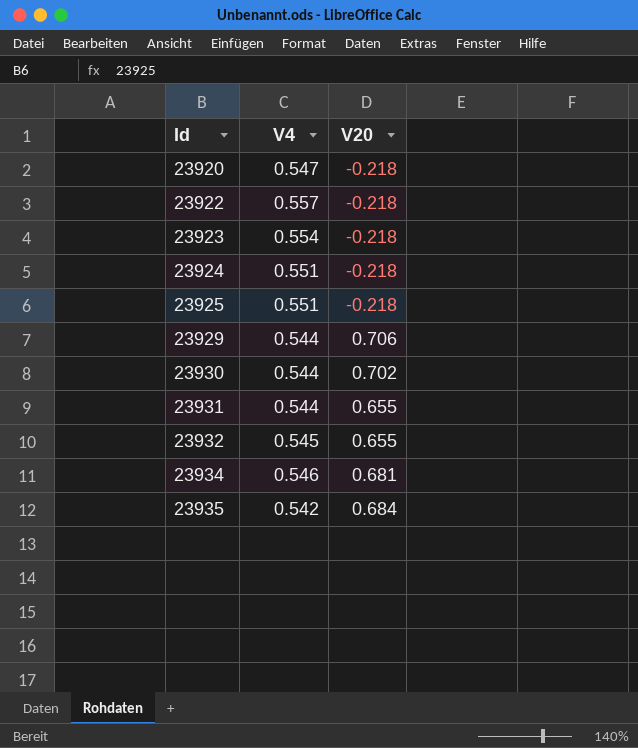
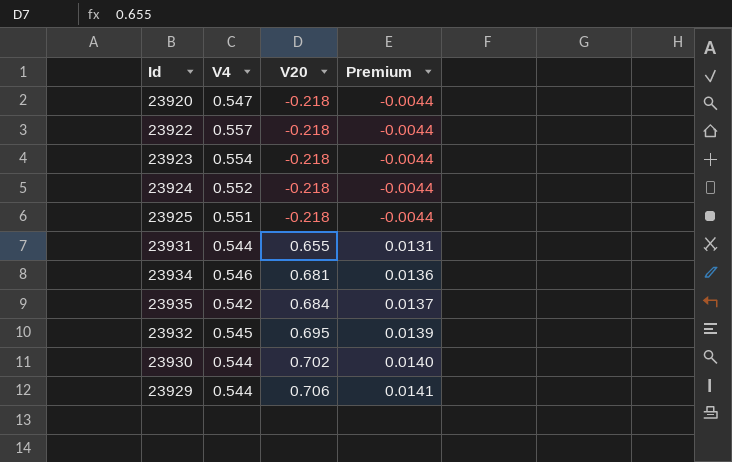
row order: Id ascending -> V20 ascending
column Premium | formula: none -> [V20] * 0.02
23924 | V4: 0.551 -> 0.552
23932 | V20: 0.655 -> 0.695

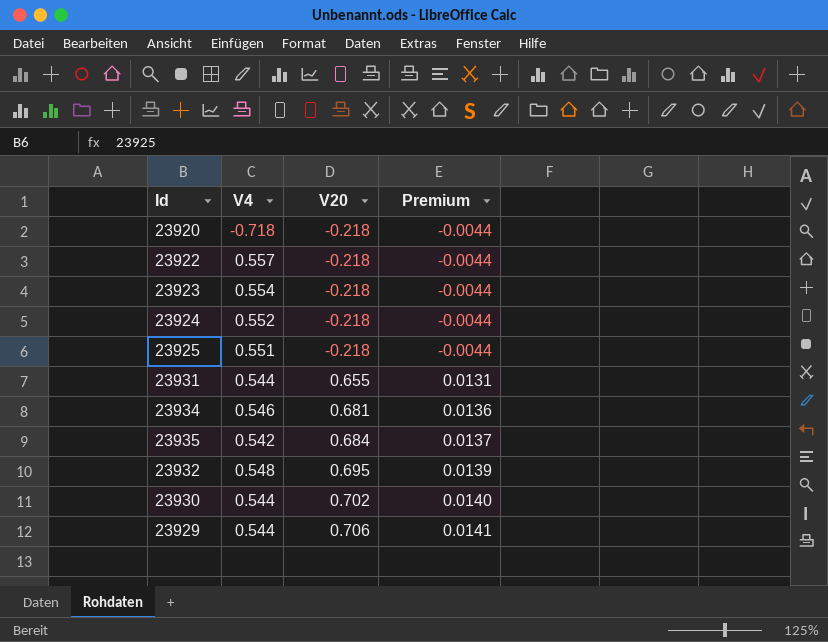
23920 | V4: 0.547 -> -0.718
23932 | V4: 0.545 -> 0.548

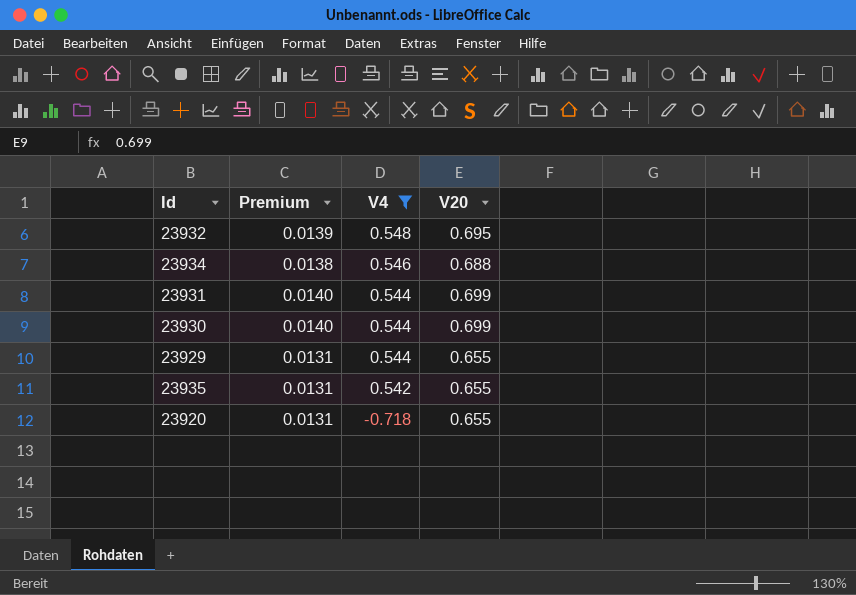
filter: none -> V4 <= 0.548
row order: V20 ascending -> V4 descending
column Premium | position: 4 -> 2
23934 | Premium: 0.0136 -> 0.0138
23934 | V20: 0.681 -> 0.688
23931 | Premium: 0.0131 -> 0.0140
23931 | V20: 0.655 -> 0.699
23930 | V20: 0.702 -> 0.699
23929 | Premium: 0.0141 -> 0.0131
23929 | V20: 0.706 -> 0.655
23935 | Premium: 0.0137 -> 0.0131
23935 | V20: 0.684 -> 0.655
23920 | Premium: -0.0044 -> 0.0131
23920 | V20: -0.218 -> 0.655

